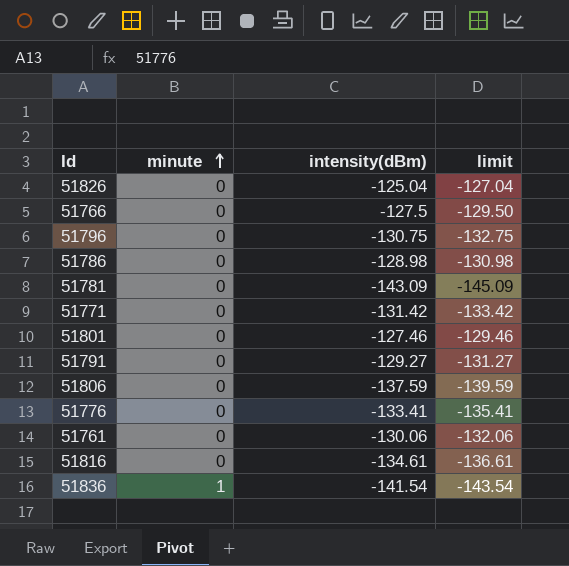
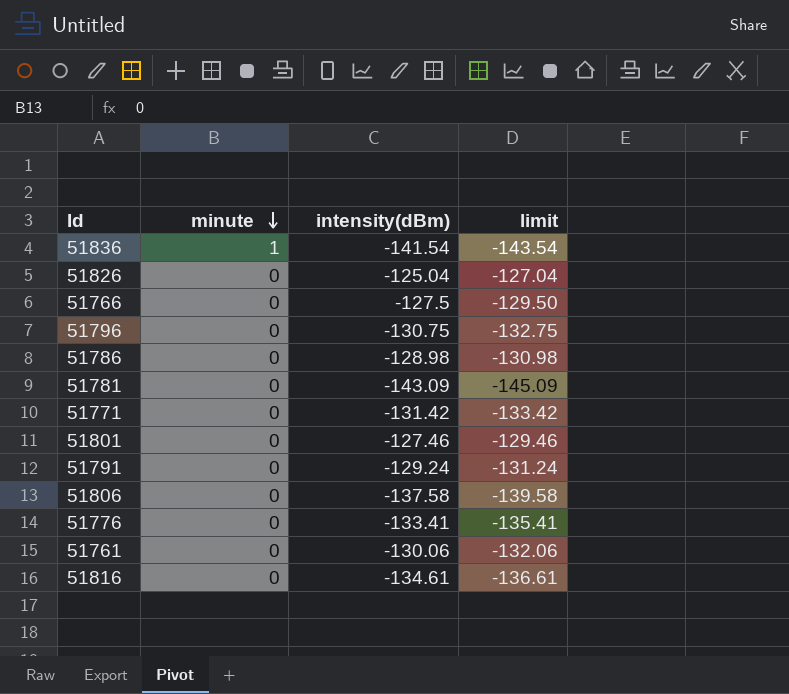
row order: minute ascending -> minute descending
51791 | intensity(dBm): -129.27 -> -129.24
51791 | limit: -131.27 -> -131.24
51806 | intensity(dBm): -137.59 -> -137.58
51806 | limit: -139.59 -> -139.58

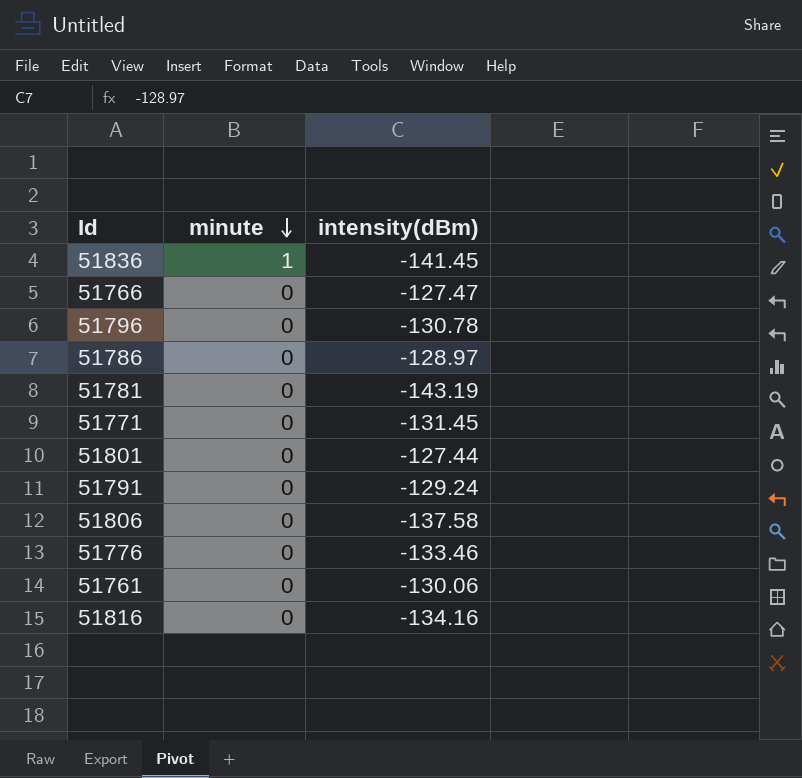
column limit | formula: [intensity(dBm)] - 2 -> none
row 51826: 0 | -125.04 | -127.04 -> none
51836 | intensity(dBm): -141.54 -> -141.45
51766 | intensity(dBm): -127.5 -> -127.47
51796 | intensity(dBm): -130.75 -> -130.78
51786 | intensity(dBm): -128.98 -> -128.97
51781 | intensity(dBm): -143.09 -> -143.19
51771 | intensity(dBm): -131.42 -> -131.45
51801 | intensity(dBm): -127.46 -> -127.44
51776 | intensity(dBm): -133.41 -> -133.46
51816 | intensity(dBm): -134.61 -> -134.16

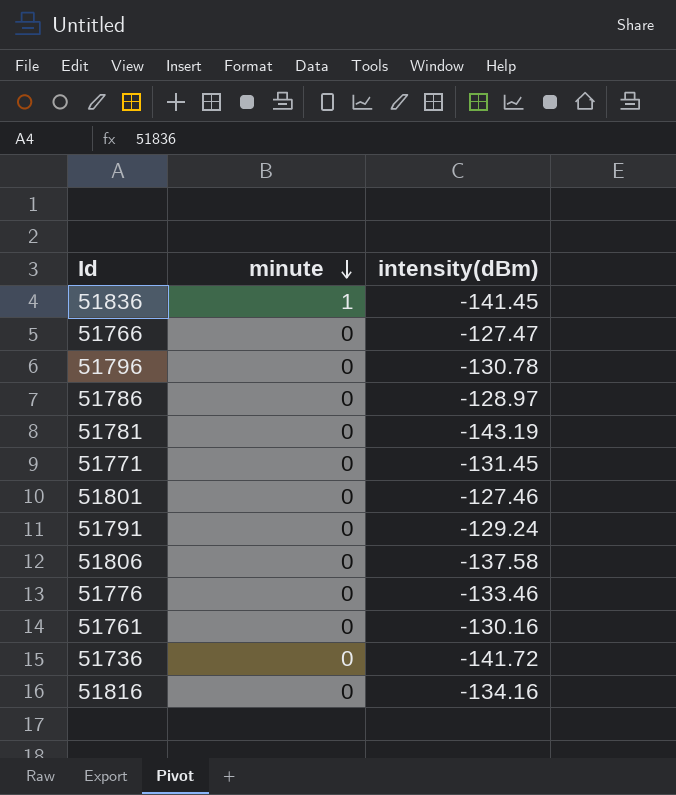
51801 | intensity(dBm): -127.44 -> -127.46
51761 | intensity(dBm): -130.06 -> -130.16
row 51736: none -> 0 | -141.72

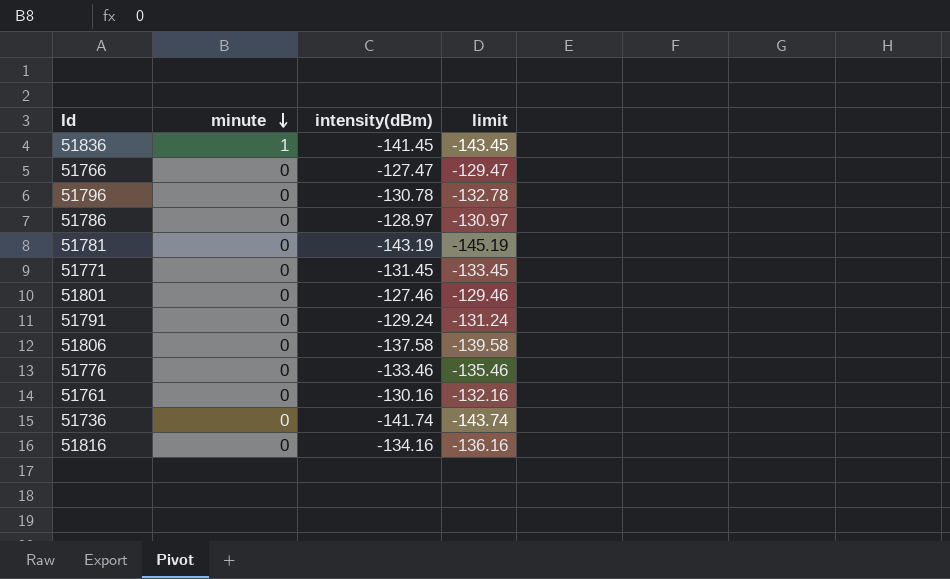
column limit | formula: none -> [intensity(dBm)] - 2
51736 | intensity(dBm): -141.72 -> -141.74

